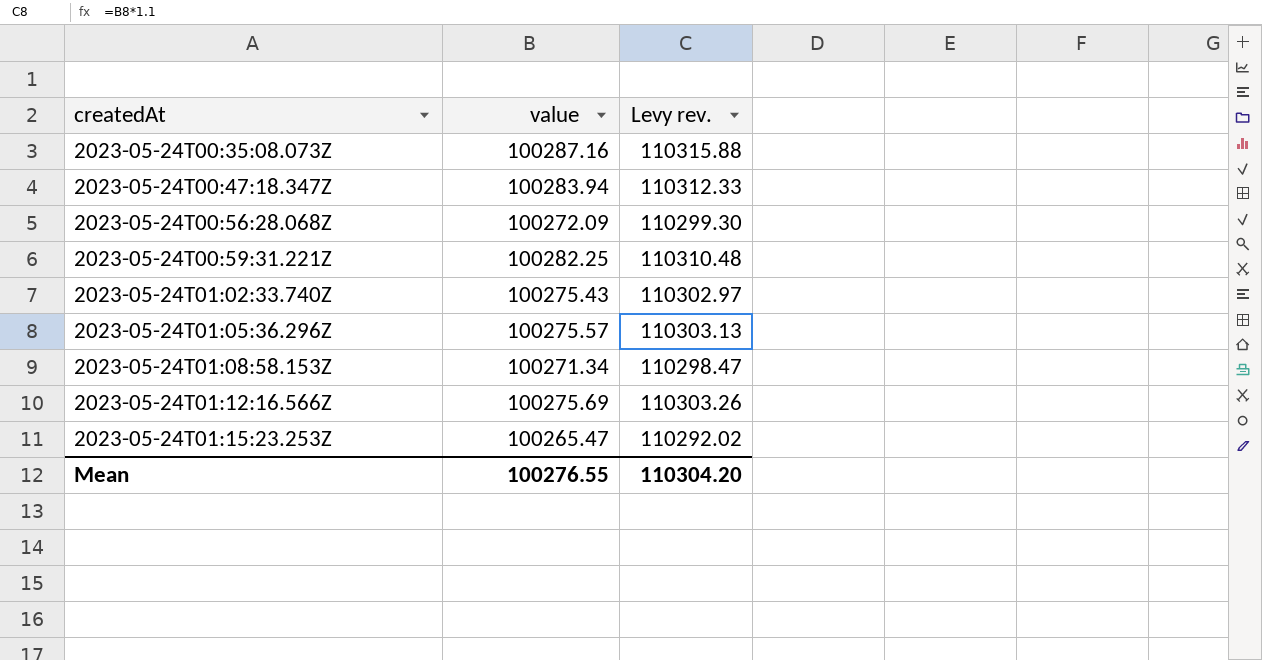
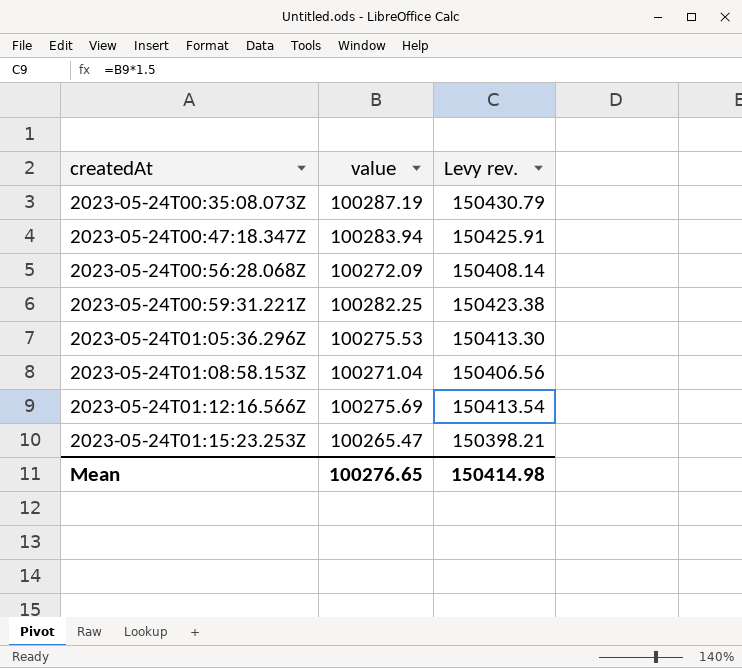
column Levy rev. | formula: [value] * 1.1 -> [value] * 1.5
row 2023-05-24T01:02:33.740Z: 100275.43 | 110302.97 -> none
2023-05-24T00:35:08.073Z | value: 100287.16 -> 100287.19
2023-05-24T01:05:36.296Z | value: 100275.57 -> 100275.53
2023-05-24T01:08:58.153Z | value: 100271.34 -> 100271.04
Mean | value: 100276.55 -> 100276.65
Mean | Levy rev.: 110304.20 -> 150414.98

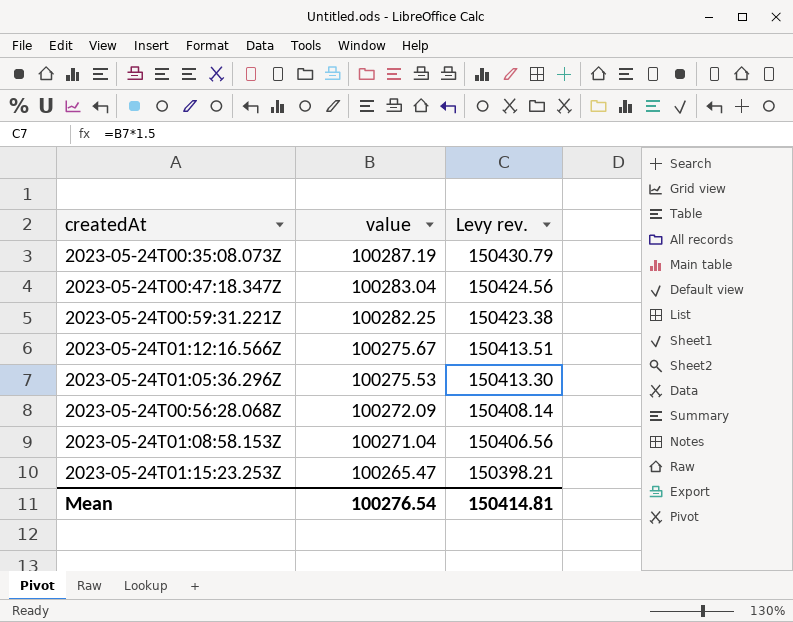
row order: createdAt ascending -> value descending
2023-05-24T00:47:18.347Z | value: 100283.94 -> 100283.04
2023-05-24T00:47:18.347Z | Levy rev.: 150425.91 -> 150424.56
2023-05-24T01:12:16.566Z | value: 100275.69 -> 100275.67
2023-05-24T01:12:16.566Z | Levy rev.: 150413.54 -> 150413.51
Mean | value: 100276.65 -> 100276.54
Mean | Levy rev.: 150414.98 -> 150414.81

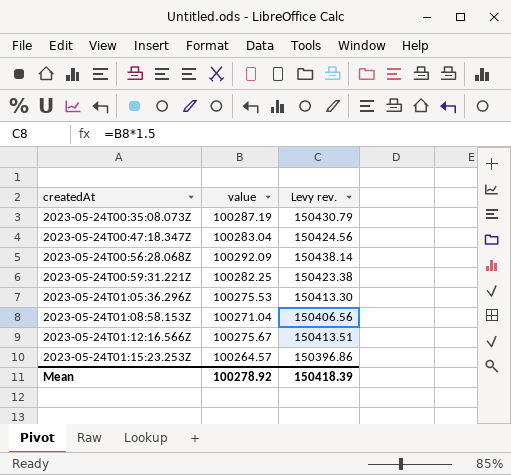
row order: value descending -> createdAt ascending
2023-05-24T00:56:28.068Z | value: 100272.09 -> 100292.09
2023-05-24T00:56:28.068Z | Levy rev.: 150408.14 -> 150438.14
2023-05-24T01:15:23.253Z | value: 100265.47 -> 100264.57
2023-05-24T01:15:23.253Z | Levy rev.: 150398.21 -> 150396.86
Mean | value: 100276.54 -> 100278.92
Mean | Levy rev.: 150414.81 -> 150418.39

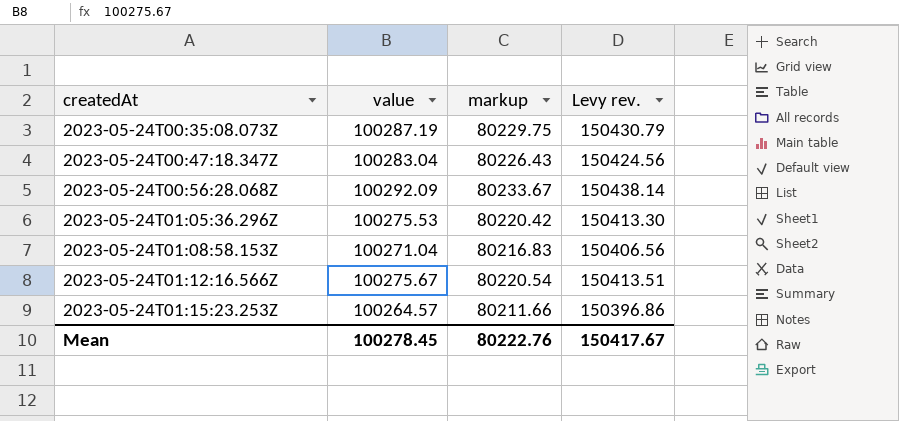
column markup | formula: none -> [value] * 0.8
row 2023-05-24T00:59:31.221Z: 100282.25 | 150423.38 -> none
Mean | value: 100278.92 -> 100278.45
Mean | Levy rev.: 150418.39 -> 150417.67

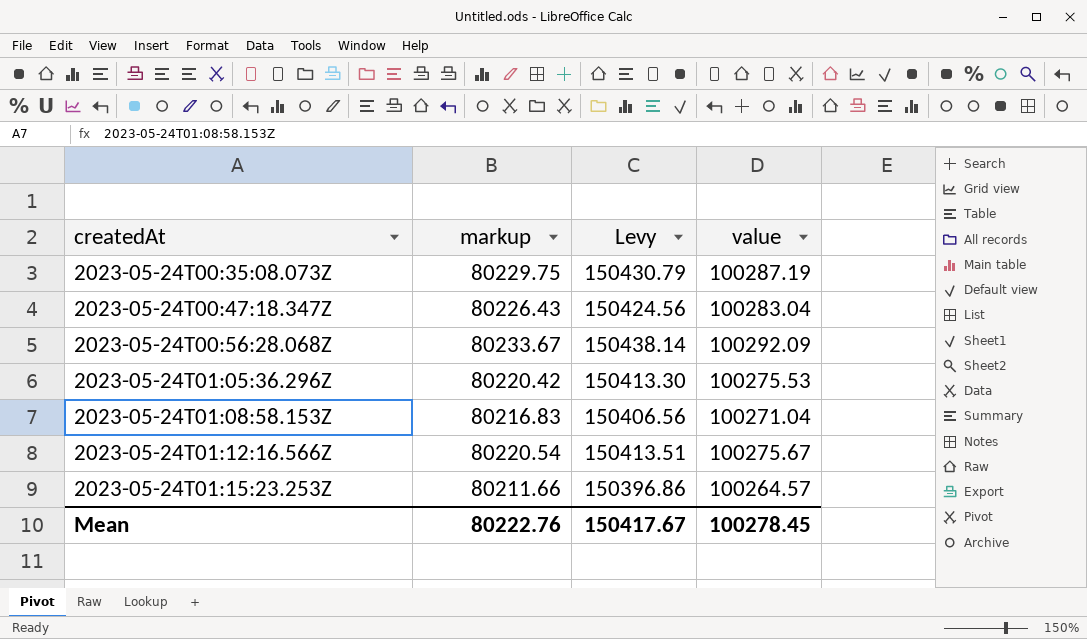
column name: Levy rev. -> Levy
column value | position: 2 -> 4

